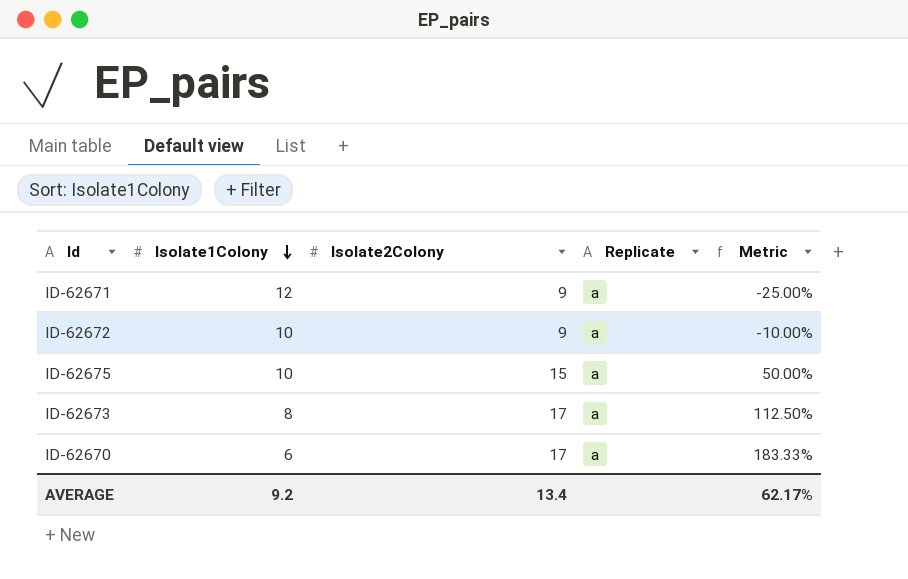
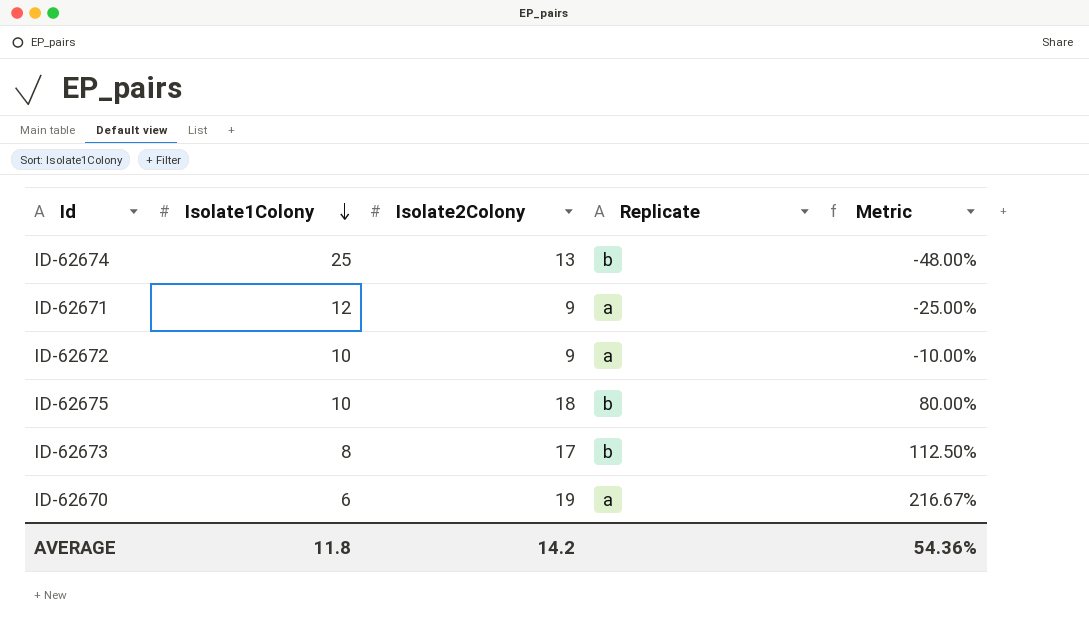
row ID-62674: none -> 25 | 13 | b | -48.00%
ID-62675 | Isolate2Colony: 15 -> 18
ID-62675 | Replicate: a -> b
ID-62675 | Metric: 50.00% -> 80.00%
ID-62673 | Replicate: a -> b
ID-62670 | Isolate2Colony: 17 -> 19
ID-62670 | Metric: 183.33% -> 216.67%
AVERAGE | Isolate1Colony: 9.2 -> 11.8
AVERAGE | Isolate2Colony: 13.4 -> 14.2
AVERAGE | Metric: 62.17% -> 54.36%

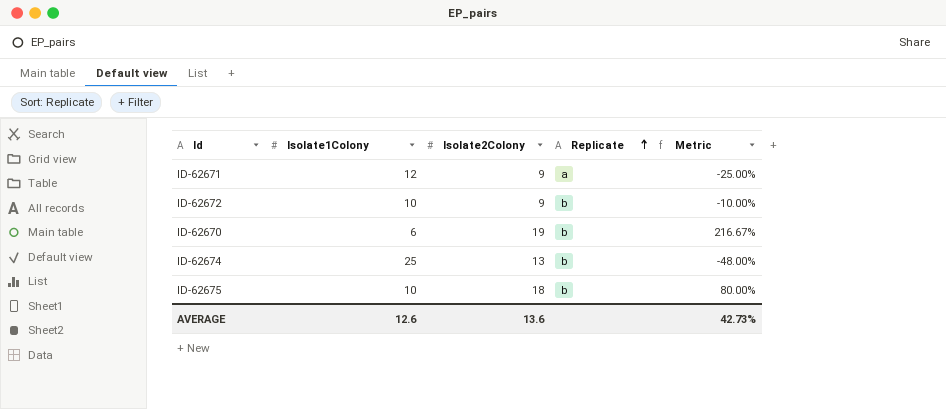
row order: Isolate1Colony descending -> Replicate ascending
row ID-62673: 8 | 17 | b | 112.50% -> none
ID-62672 | Replicate: a -> b
ID-62670 | Replicate: a -> b
AVERAGE | Isolate1Colony: 11.8 -> 12.6
AVERAGE | Isolate2Colony: 14.2 -> 13.6
AVERAGE | Metric: 54.36% -> 42.73%

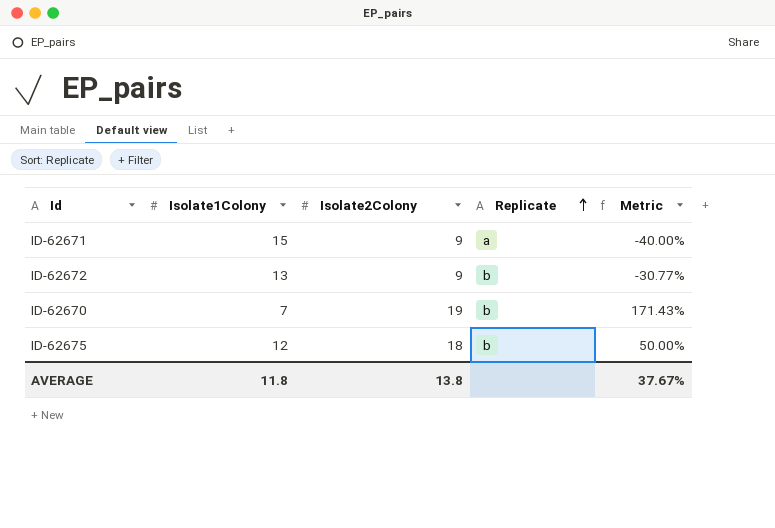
row ID-62674: 25 | 13 | b | -48.00% -> none
ID-62671 | Isolate1Colony: 12 -> 15
ID-62671 | Metric: -25.00% -> -40.00%
ID-62672 | Isolate1Colony: 10 -> 13
ID-62672 | Metric: -10.00% -> -30.77%
ID-62670 | Isolate1Colony: 6 -> 7
ID-62670 | Metric: 216.67% -> 171.43%
ID-62675 | Isolate1Colony: 10 -> 12
ID-62675 | Metric: 80.00% -> 50.00%
AVERAGE | Isolate1Colony: 12.6 -> 11.8
AVERAGE | Isolate2Colony: 13.6 -> 13.8
AVERAGE | Metric: 42.73% -> 37.67%

